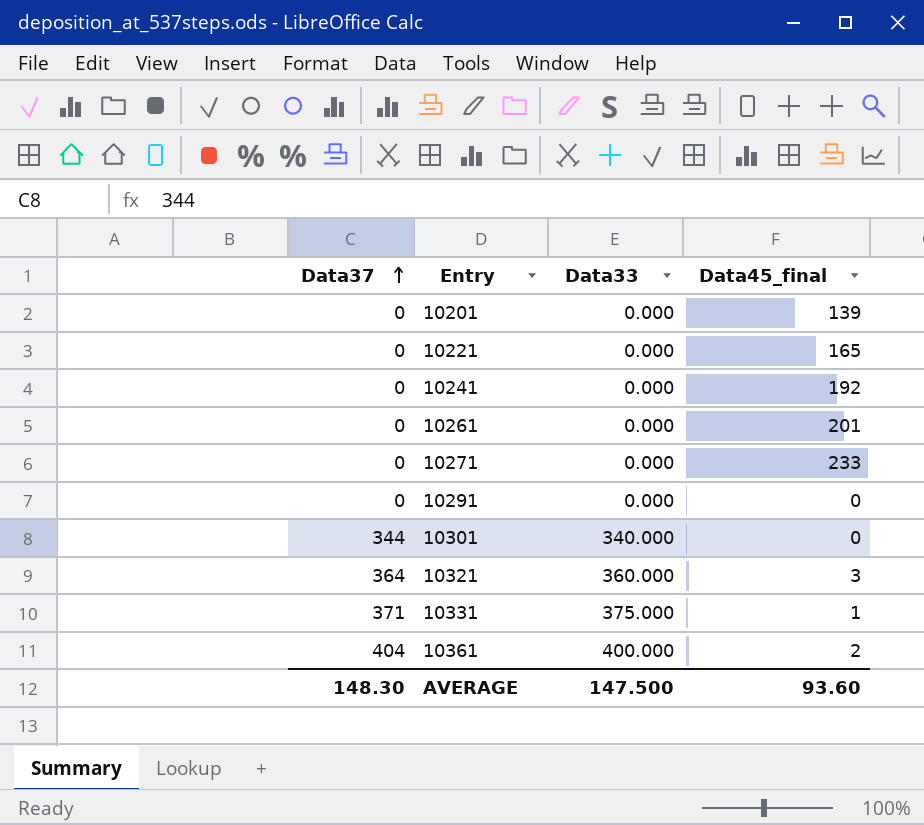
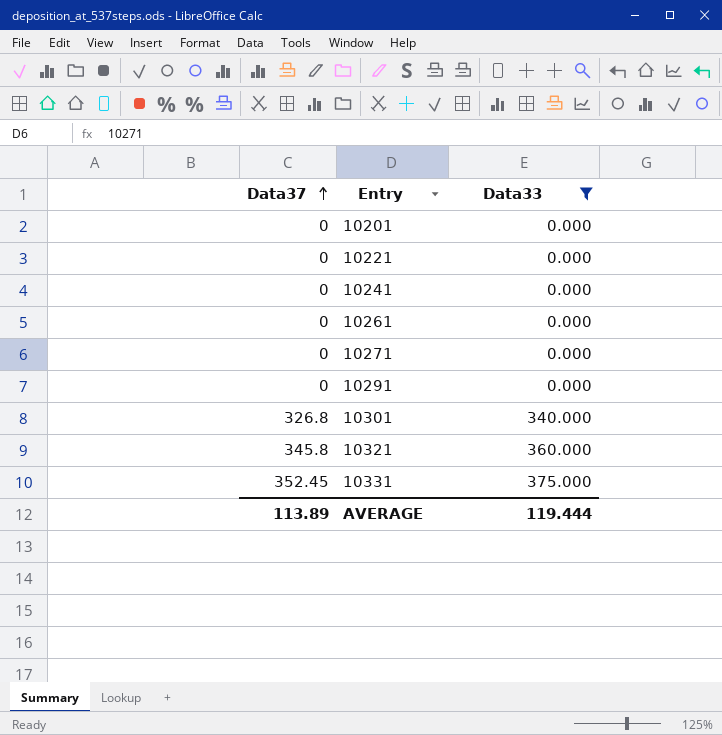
filter: none -> Data33 != 400.000
column Data45_final | position: 4 -> none
10301 | Data37: 344 -> 326.8
10321 | Data37: 364 -> 345.8
10331 | Data37: 371 -> 352.45
AVERAGE | Data37: 148.30 -> 113.89
AVERAGE | Data33: 147.500 -> 119.444

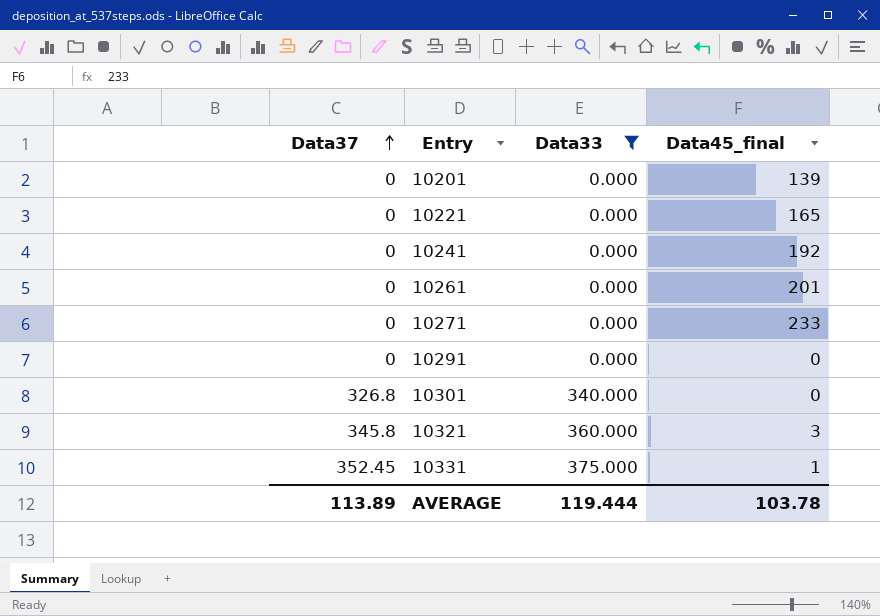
column Data45_final | position: none -> 4

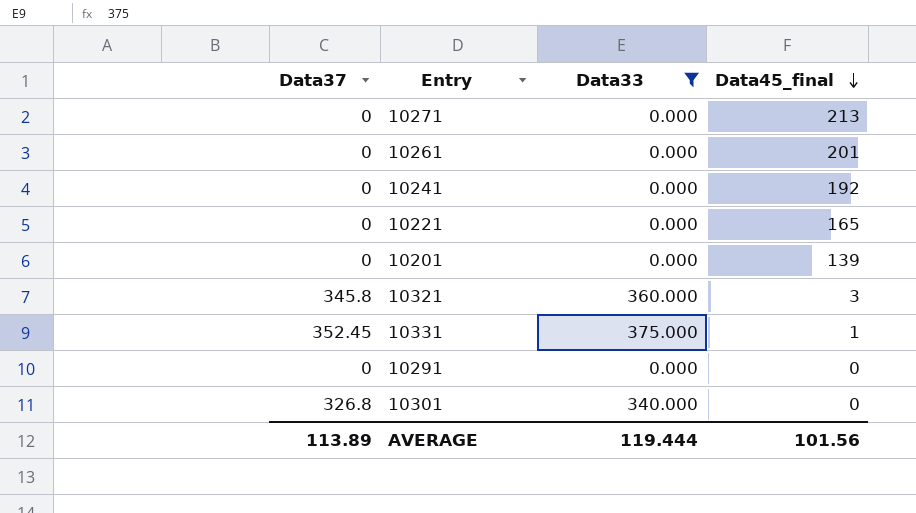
row order: Data37 ascending -> Data45_final descending
10271 | Data45_final: 233 -> 213
AVERAGE | Data45_final: 103.78 -> 101.56

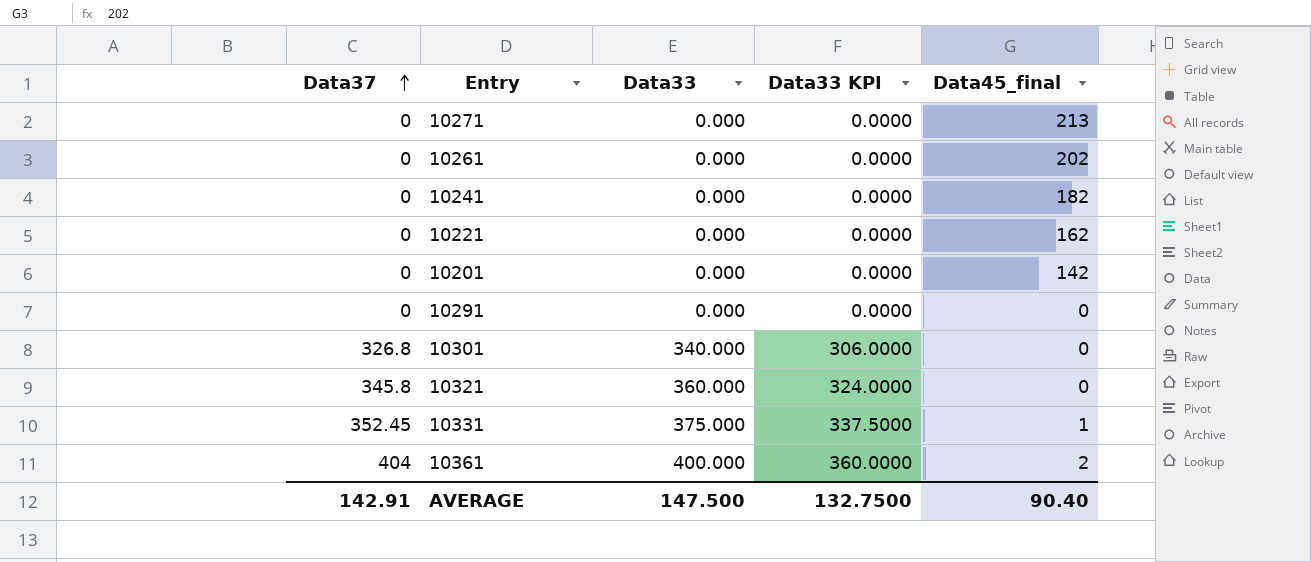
filter: Data33 != 400.000 -> none
row order: Data45_final descending -> Data37 ascending
column Data33 KPI | formula: none -> [Data33] * 0.9
10261 | Data45_final: 201 -> 202
10241 | Data45_final: 192 -> 182
10221 | Data45_final: 165 -> 162
10201 | Data45_final: 139 -> 142
10321 | Data45_final: 3 -> 0
AVERAGE | Data37: 113.89 -> 142.91
AVERAGE | Data33: 119.444 -> 147.500
AVERAGE | Data45_final: 101.56 -> 90.40

